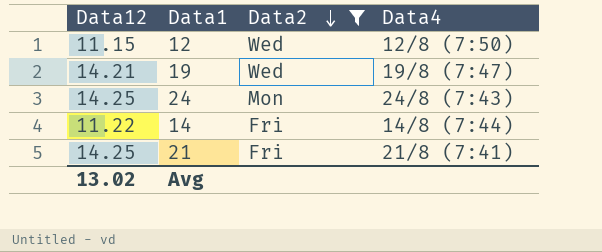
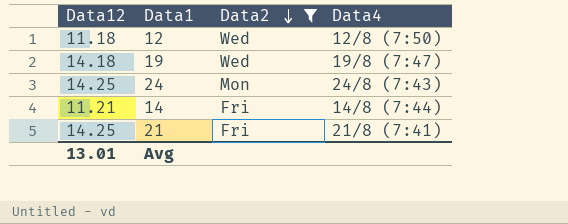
12 | Data12: 11.15 -> 11.18
19 | Data12: 14.21 -> 14.18
14 | Data12: 11.22 -> 11.21
Avg | Data12: 13.02 -> 13.01

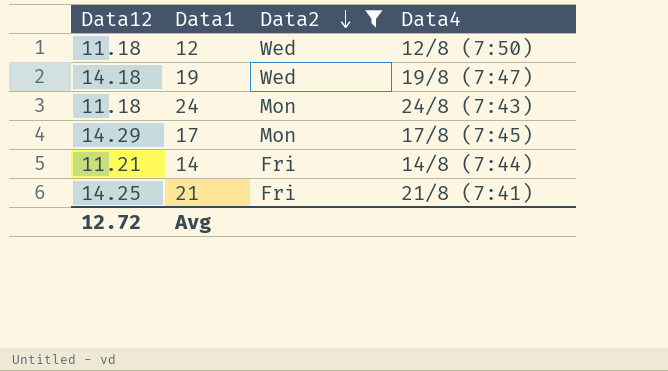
24 | Data12: 14.25 -> 11.18
row 17: none -> 14.29 | Mon | 17/8 (7:45)
Avg | Data12: 13.01 -> 12.72

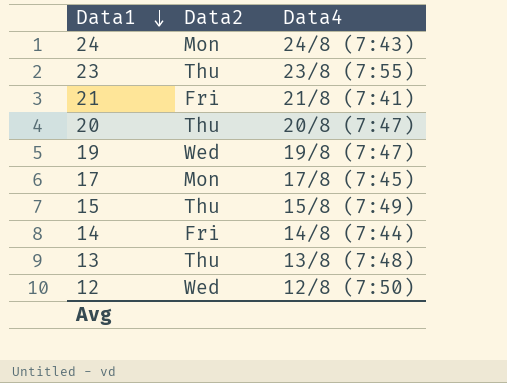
filter: Data2 != Thu -> none
row order: Data2 descending -> Data1 descending
column Data12 | position: 1 -> none

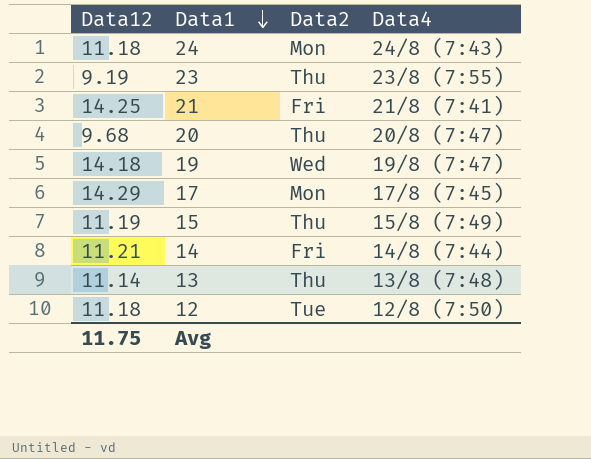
column Data12 | position: none -> 1
12 | Data2: Wed -> Tue

